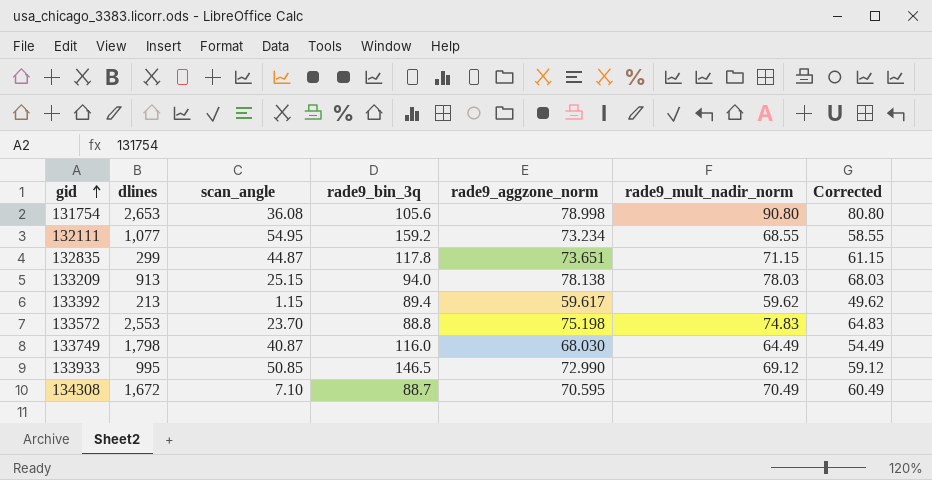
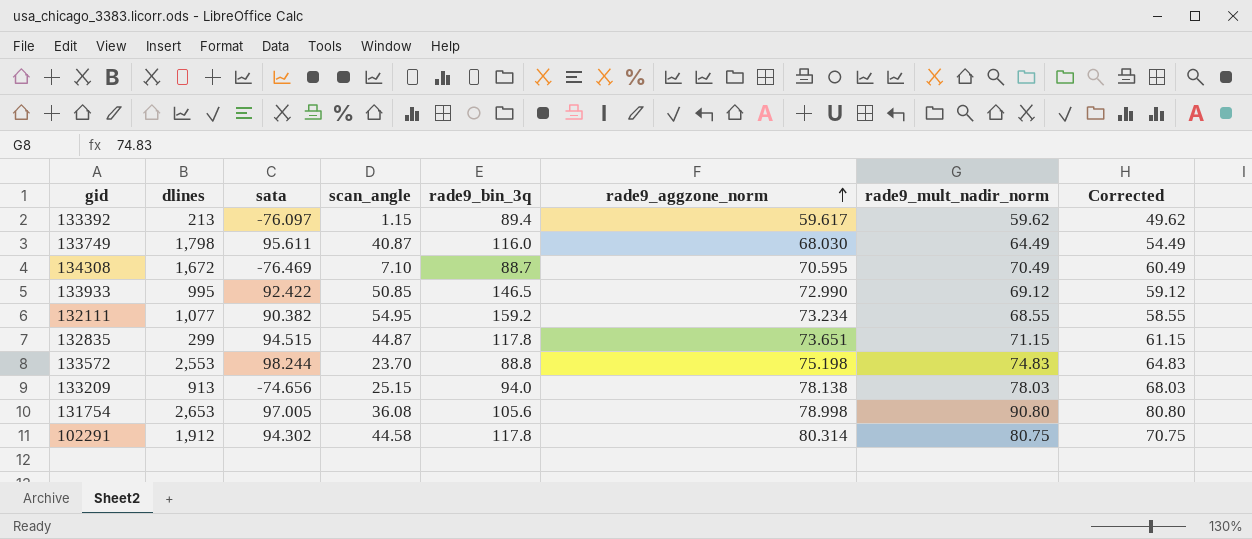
row order: gid ascending -> rade9_aggzone_norm ascending
column sata | position: none -> 3
row 102291: none -> 1,912 | 94.302 | 44.58 | 117.8 | 80.314 | 80.75 | 70.75

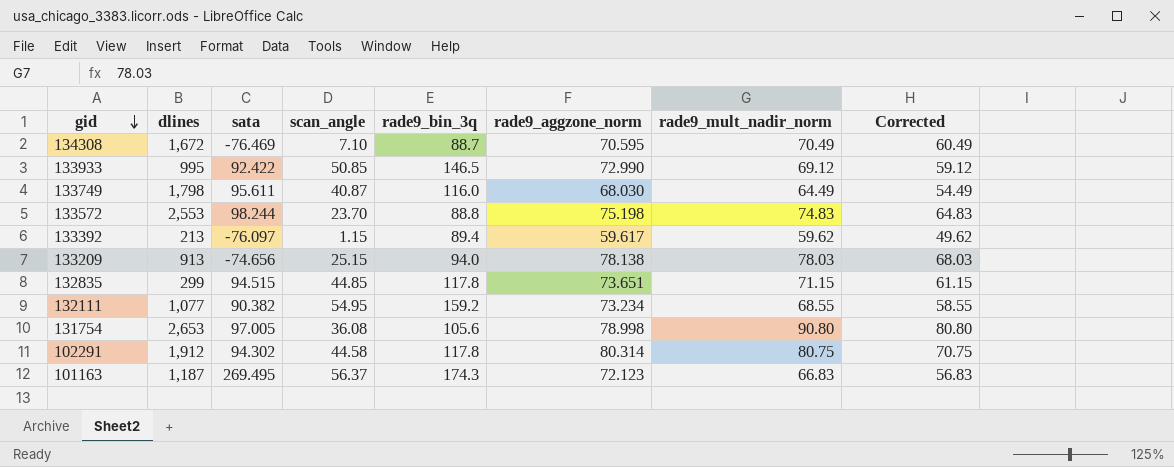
row order: rade9_aggzone_norm ascending -> gid descending
132835 | scan_angle: 44.87 -> 44.85
row 101163: none -> 1,187 | 269.495 | 56.37 | 174.3 | 72.123 | 66.83 | 56.83

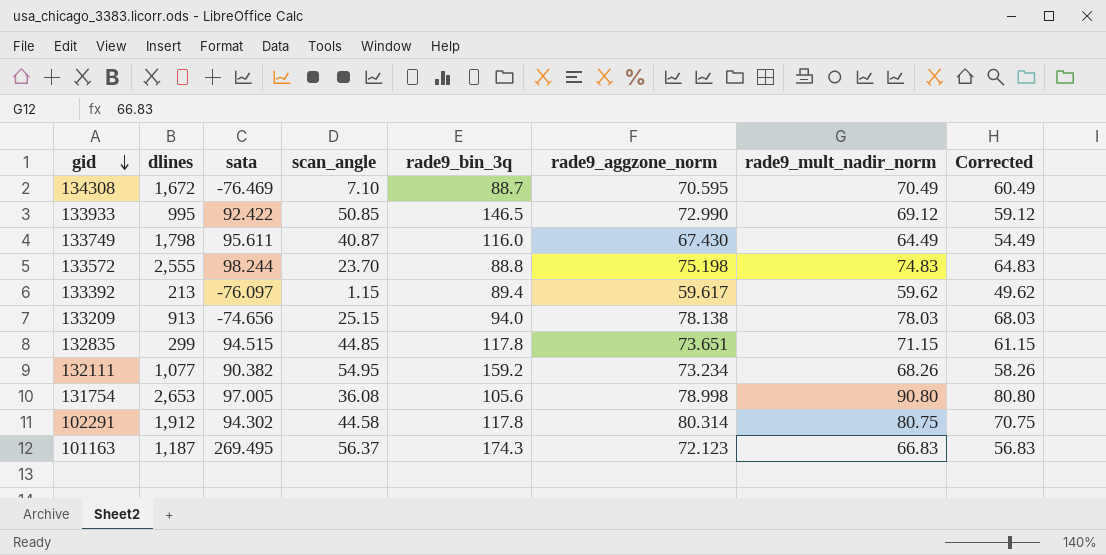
133749 | rade9_aggzone_norm: 68.030 -> 67.430
133572 | dlines: 2,553 -> 2,555
132111 | rade9_mult_nadir_norm: 68.55 -> 68.26
132111 | Corrected: 58.55 -> 58.26

